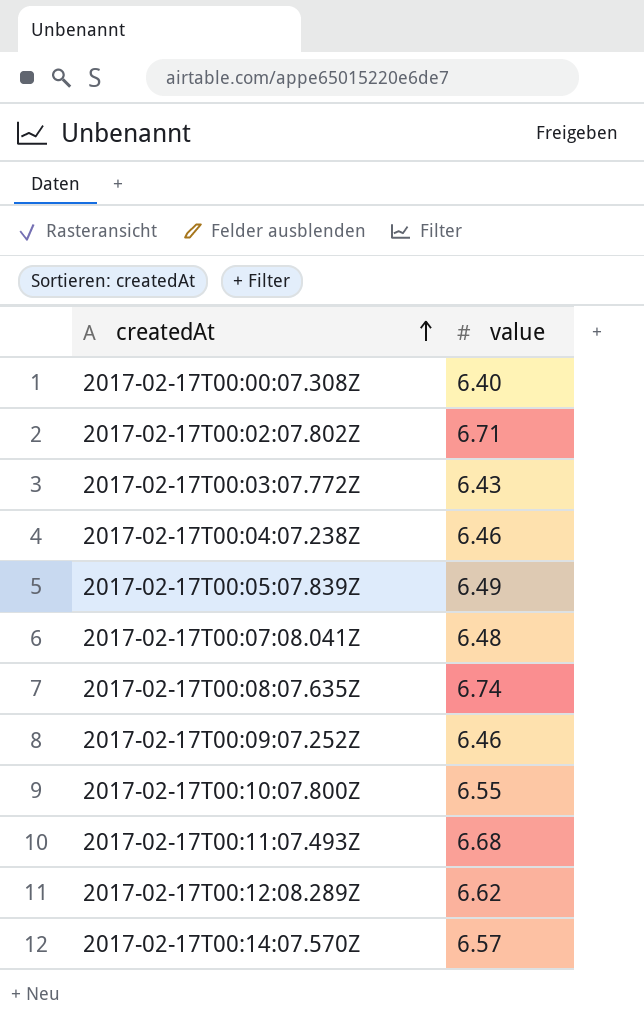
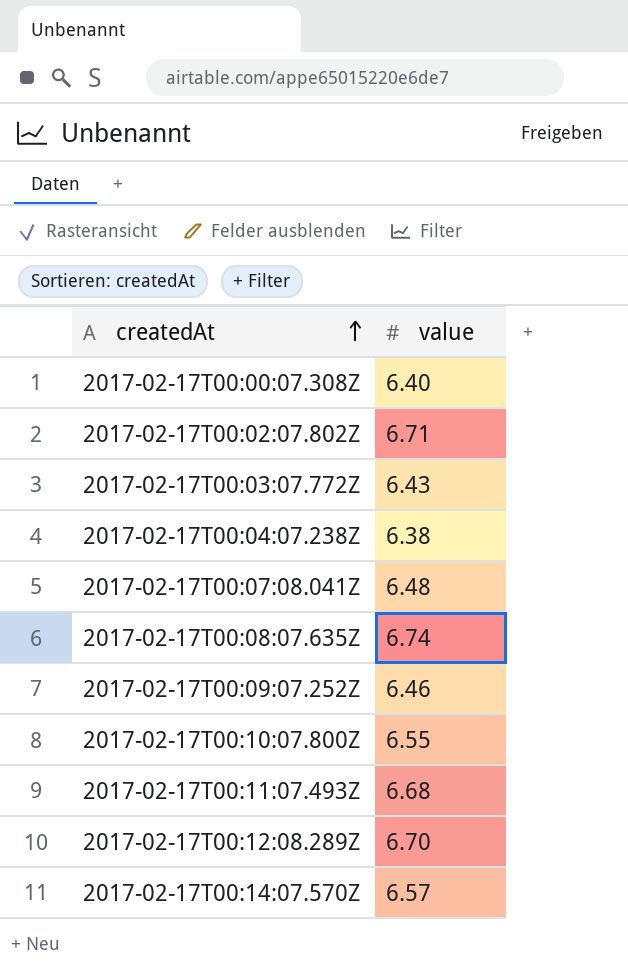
row 2017-02-17T00:05:07.839Z: 6.49 -> none
2017-02-17T00:04:07.238Z | value: 6.46 -> 6.38
2017-02-17T00:12:08.289Z | value: 6.62 -> 6.70

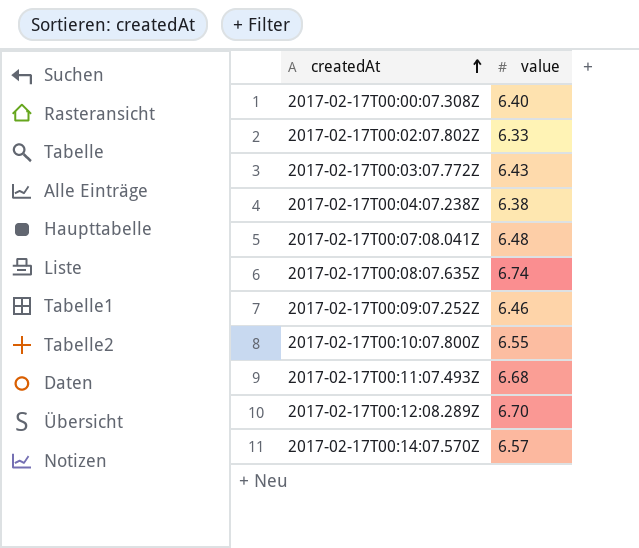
2017-02-17T00:02:07.802Z | value: 6.71 -> 6.33

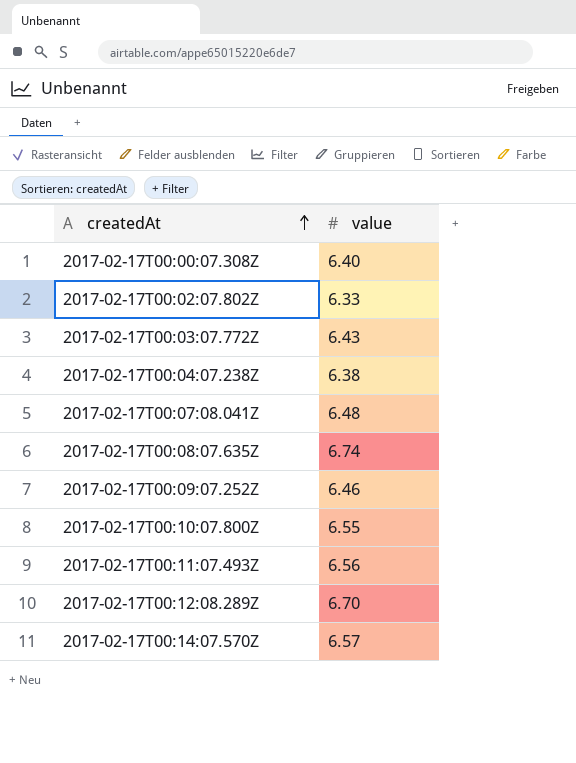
2017-02-17T00:11:07.493Z | value: 6.68 -> 6.56

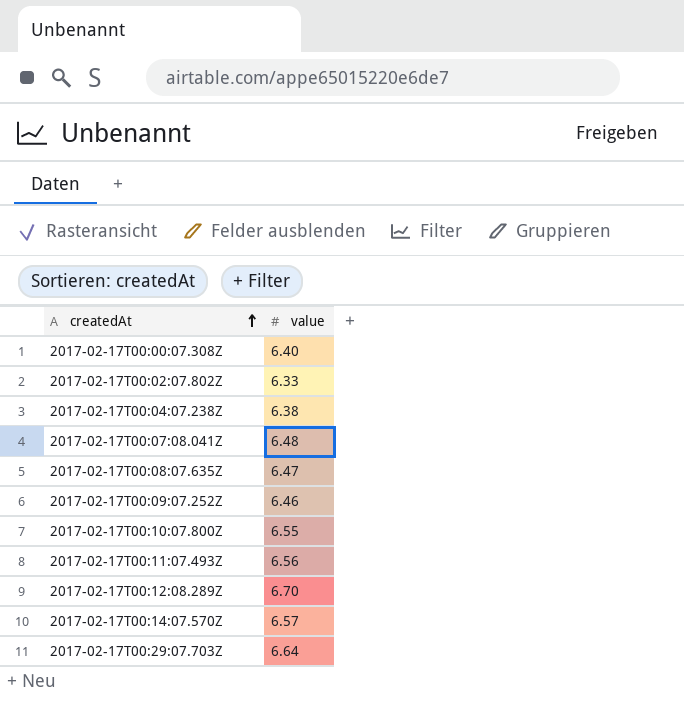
row 2017-02-17T00:03:07.772Z: 6.43 -> none
2017-02-17T00:08:07.635Z | value: 6.74 -> 6.47
row 2017-02-17T00:29:07.703Z: none -> 6.64

